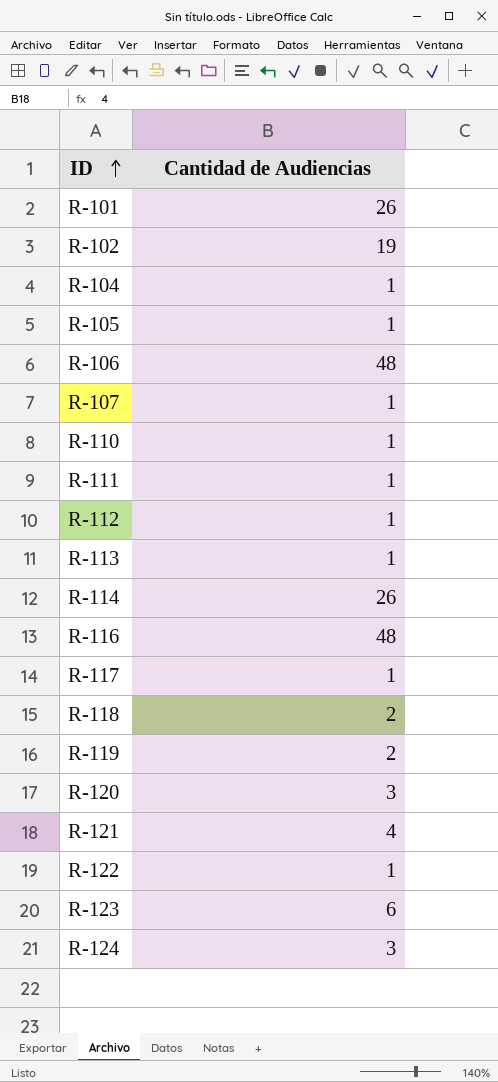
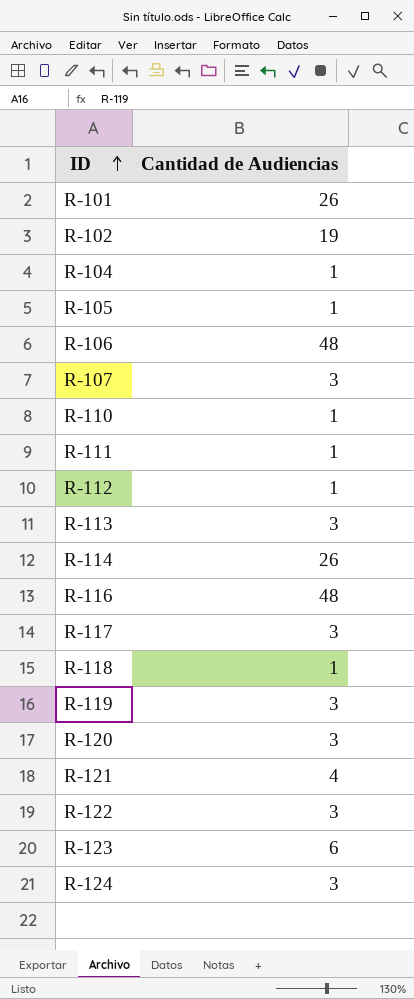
R-107 | Cantidad de Audiencias: 1 -> 3
R-113 | Cantidad de Audiencias: 1 -> 3
R-117 | Cantidad de Audiencias: 1 -> 3
R-118 | Cantidad de Audiencias: 2 -> 1
R-119 | Cantidad de Audiencias: 2 -> 3
R-122 | Cantidad de Audiencias: 1 -> 3

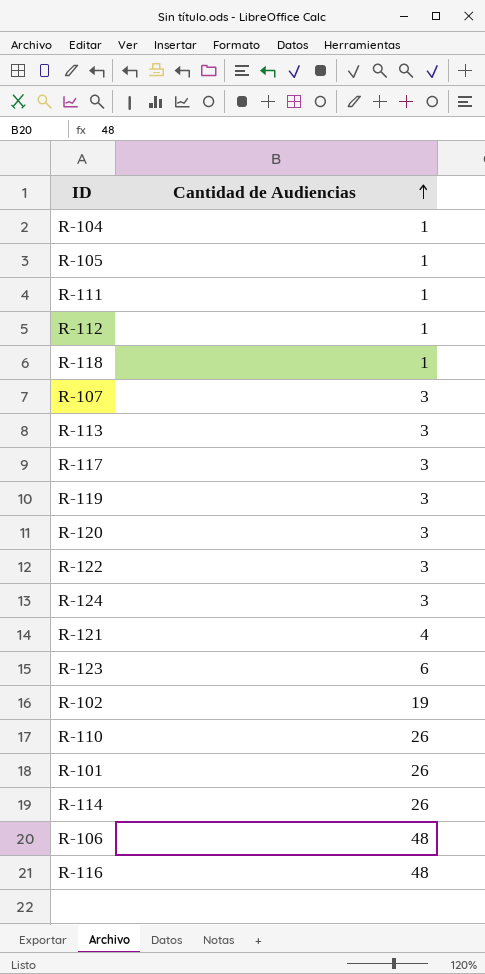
row order: ID ascending -> Cantidad de Audiencias ascending
R-110 | Cantidad de Audiencias: 1 -> 26

